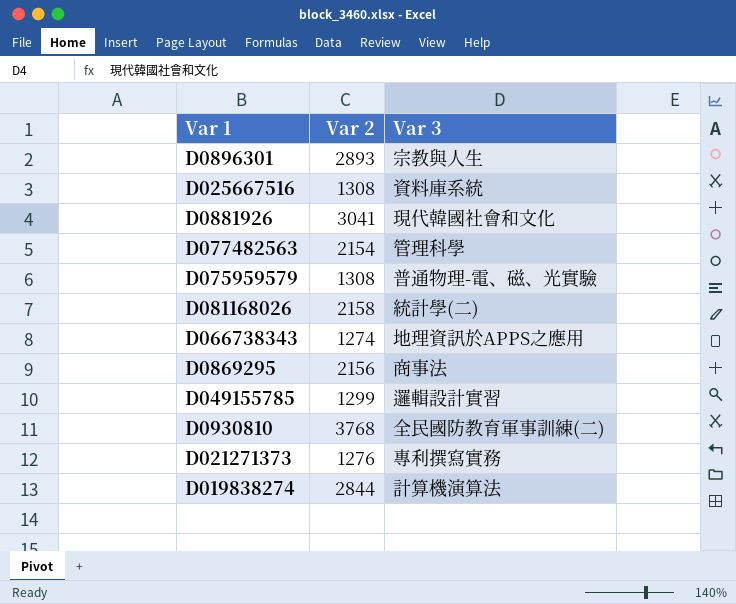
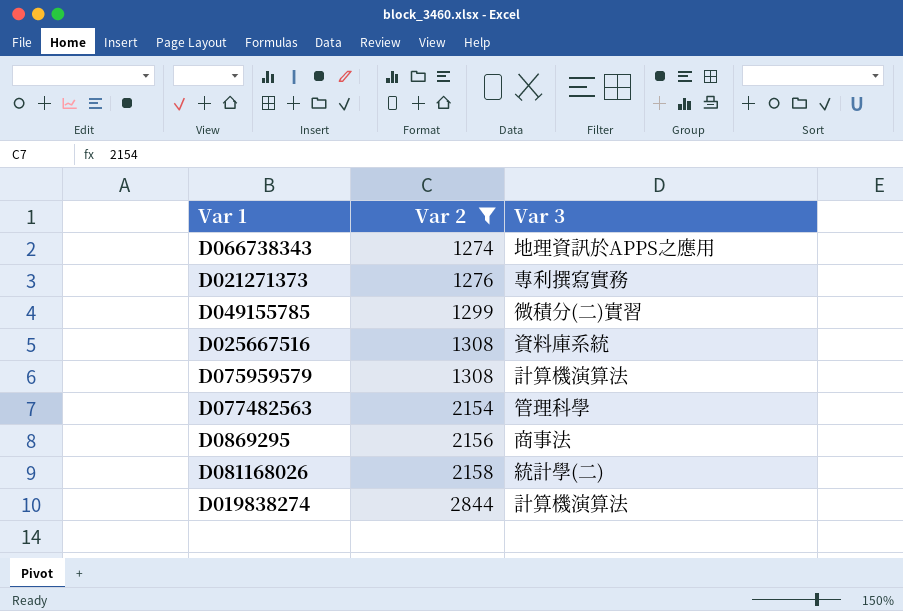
filter: none -> Var 2 <= 2844
row order: none -> Var 2 ascending
D049155785 | Var 3: 邏輯設計實習 -> 微積分(二)實習
D075959579 | Var 3: 普通物理-電、磁、光實驗 -> 計算機演算法

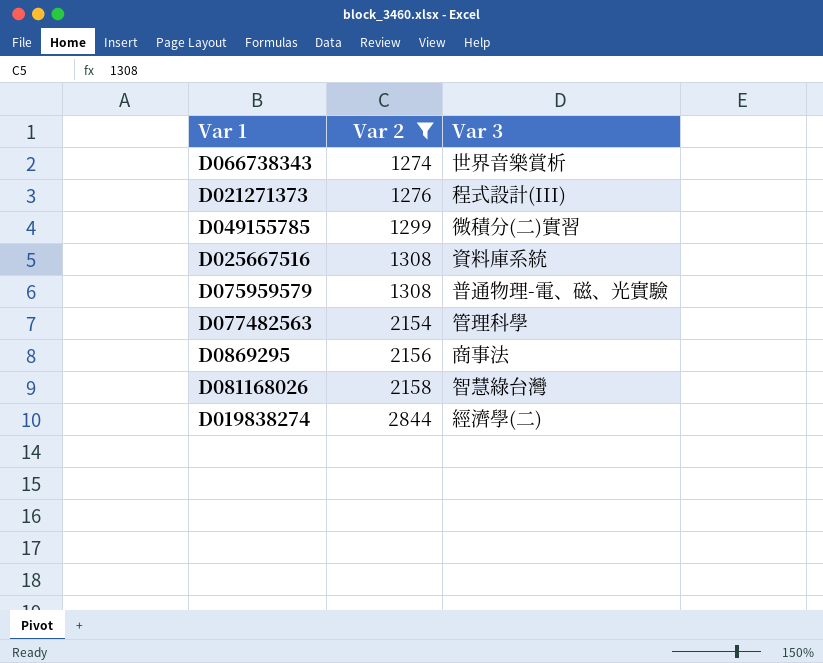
D066738343 | Var 3: 地理資訊於APPS之應用 -> 世界音樂賞析
D021271373 | Var 3: 專利撰寫實務 -> 程式設計(III)
D075959579 | Var 3: 計算機演算法 -> 普通物理-電、磁、光實驗
D081168026 | Var 3: 統計學(二) -> 智慧綠台灣
D019838274 | Var 3: 計算機演算法 -> 經濟學(二)

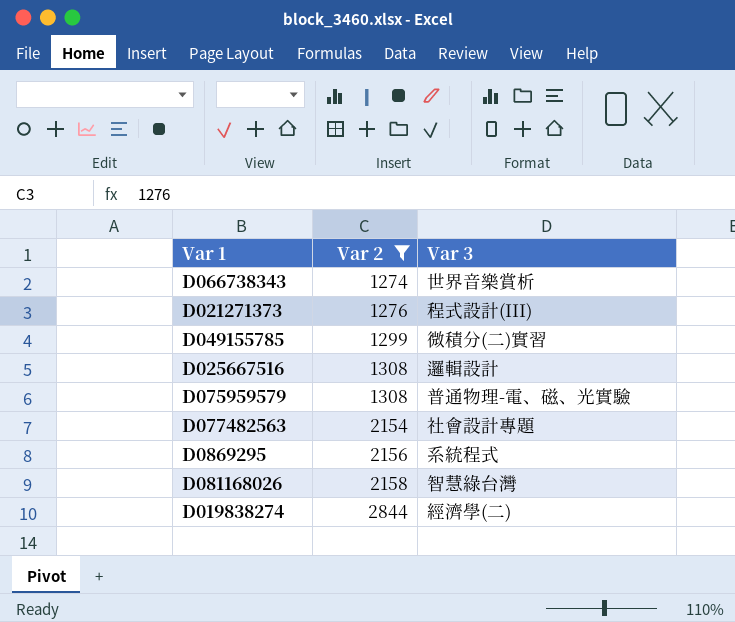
D025667516 | Var 3: 資料庫系統 -> 邏輯設計
D077482563 | Var 3: 管理科學 -> 社會設計專題
D0869295 | Var 3: 商事法 -> 系統程式

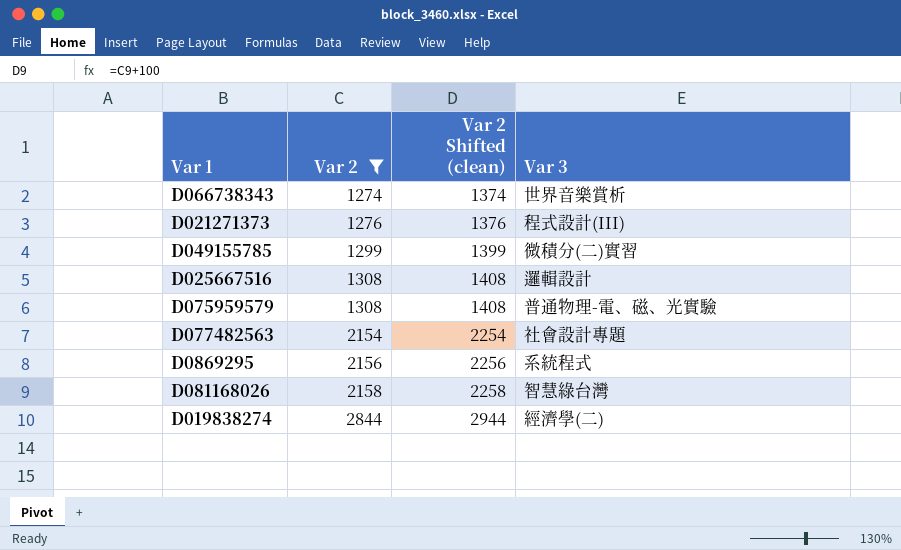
column Var 2 Shifted (clean) | formula: none -> [Var 2] + 100

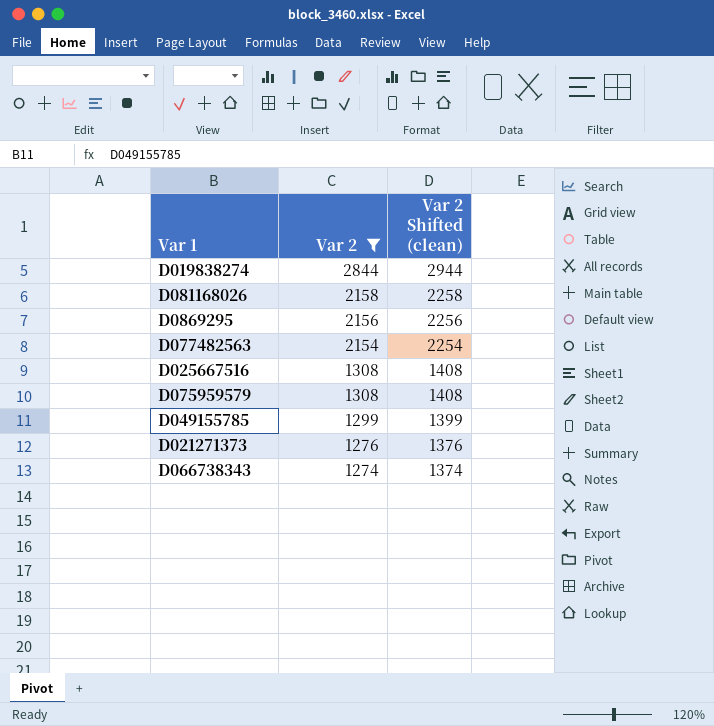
row order: Var 2 ascending -> Var 2 descending
column Var 3 | position: 4 -> none

